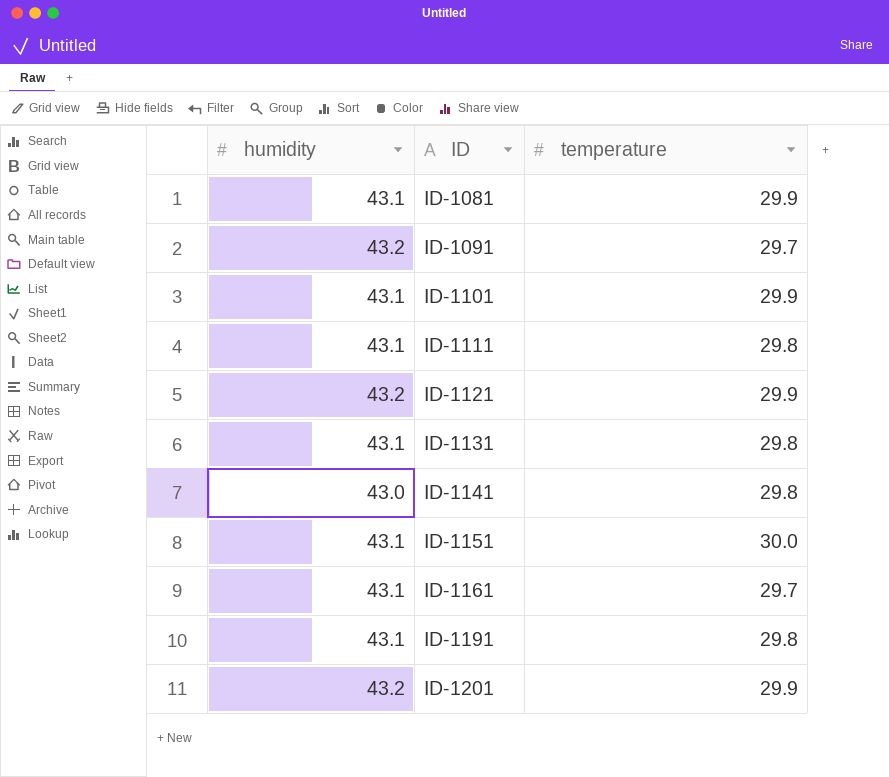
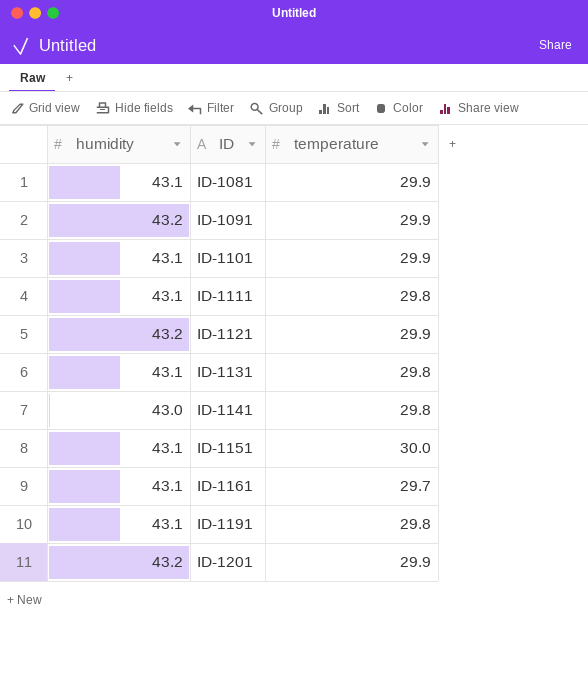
ID-1091 | temperature: 29.7 -> 29.9

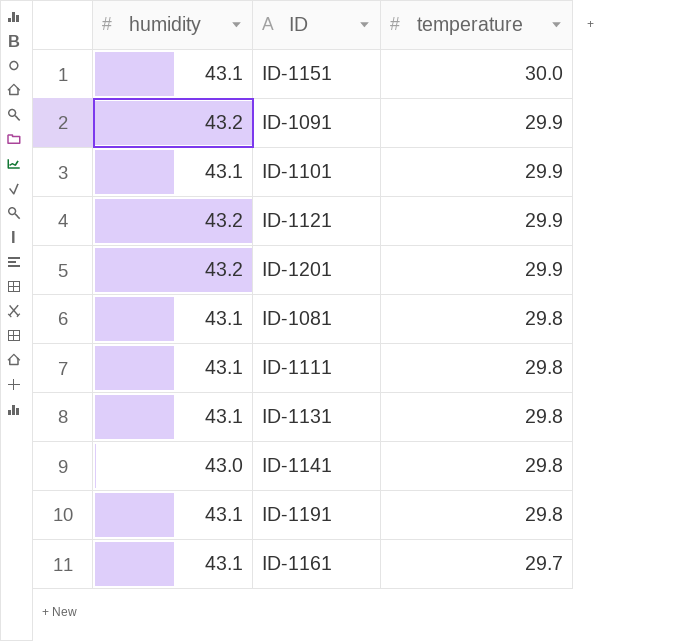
row order: ID ascending -> temperature descending
ID-1081 | temperature: 29.9 -> 29.8

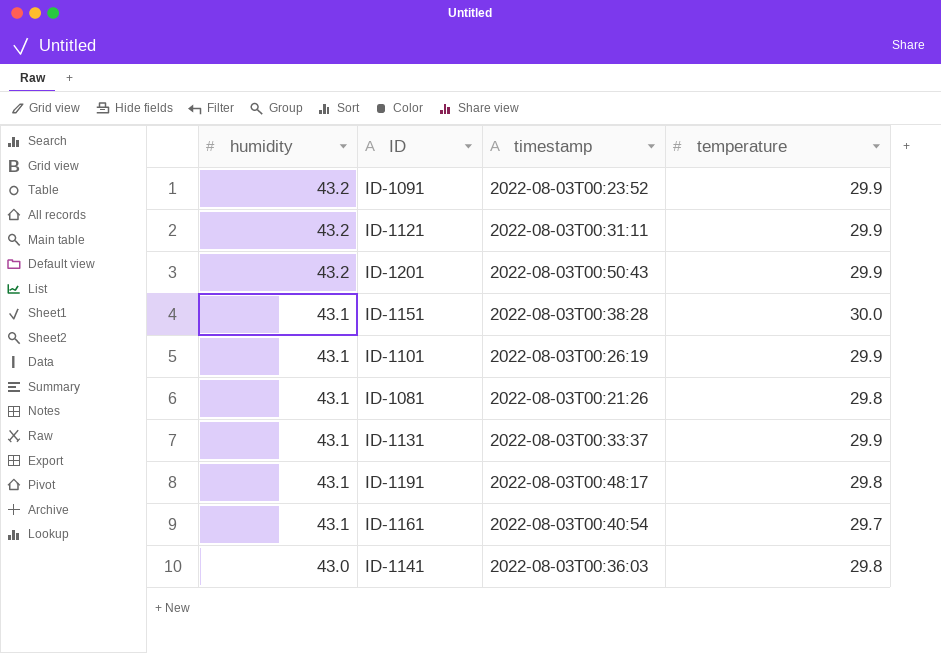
row order: temperature descending -> humidity descending
column timestamp | position: none -> 3
row ID-1111: 43.1 | 29.8 -> none
ID-1131 | temperature: 29.8 -> 29.9

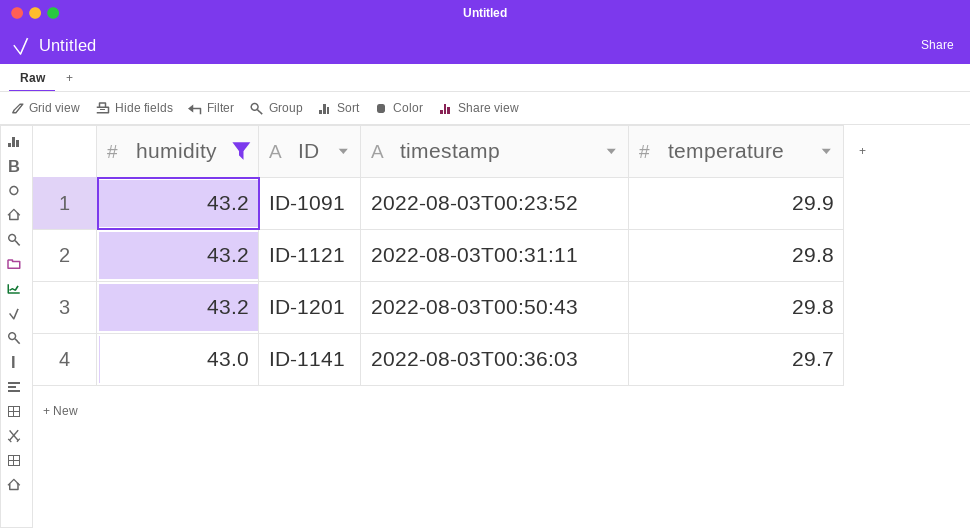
filter: none -> humidity != 43.1
ID-1121 | temperature: 29.9 -> 29.8
ID-1201 | temperature: 29.9 -> 29.8
ID-1141 | temperature: 29.8 -> 29.7

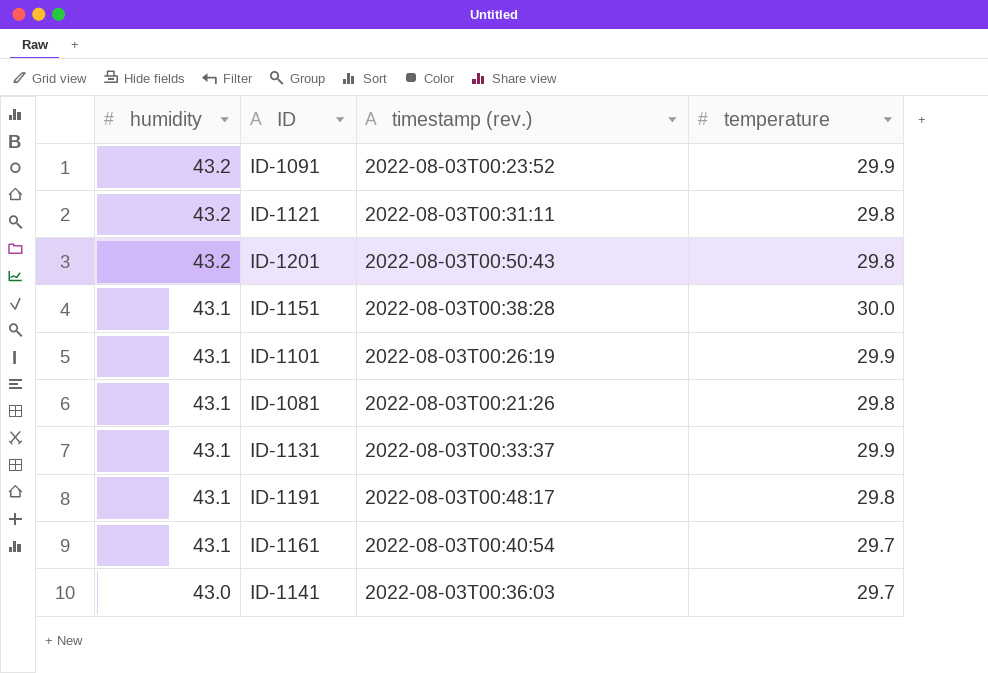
filter: humidity != 43.1 -> none
column name: timestamp -> timestamp (rev.)

